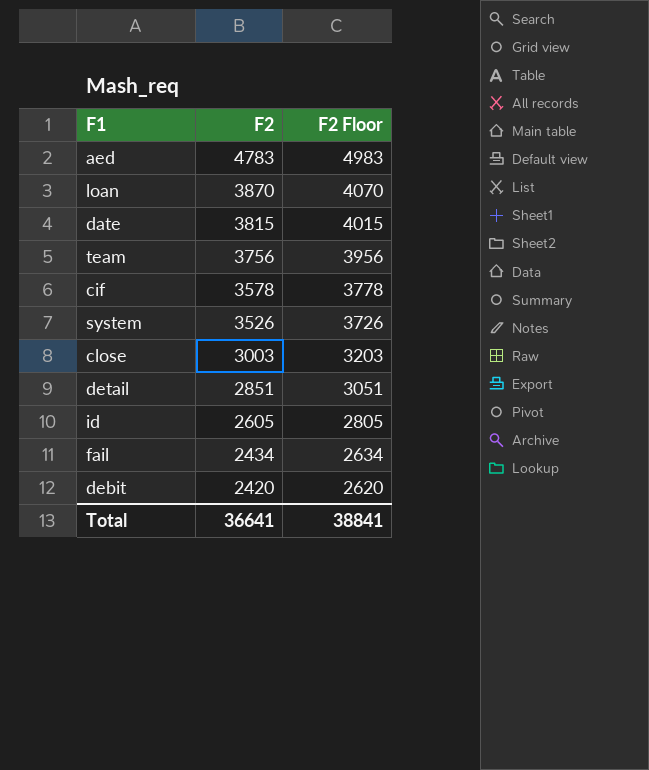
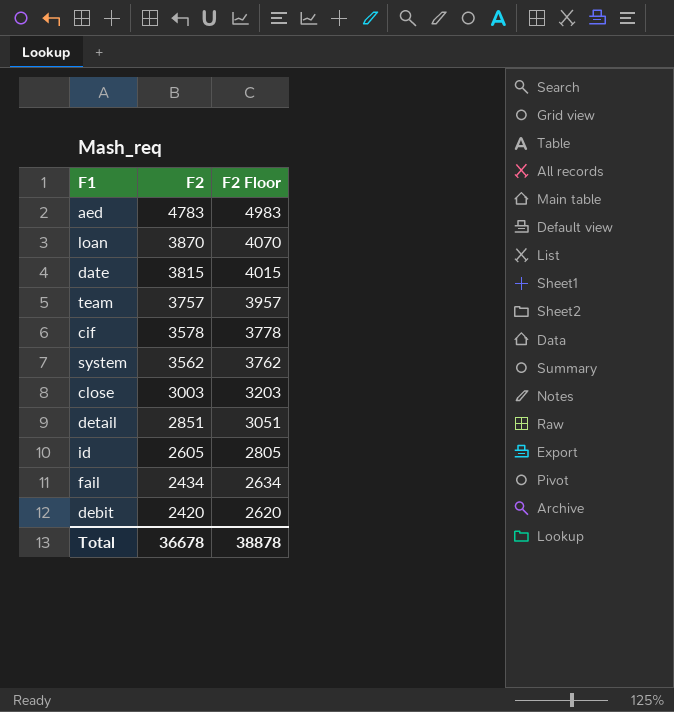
team | F2: 3756 -> 3757
team | F2 Floor: 3956 -> 3957
system | F2: 3526 -> 3562
system | F2 Floor: 3726 -> 3762
Total | F2: 36641 -> 36678
Total | F2 Floor: 38841 -> 38878

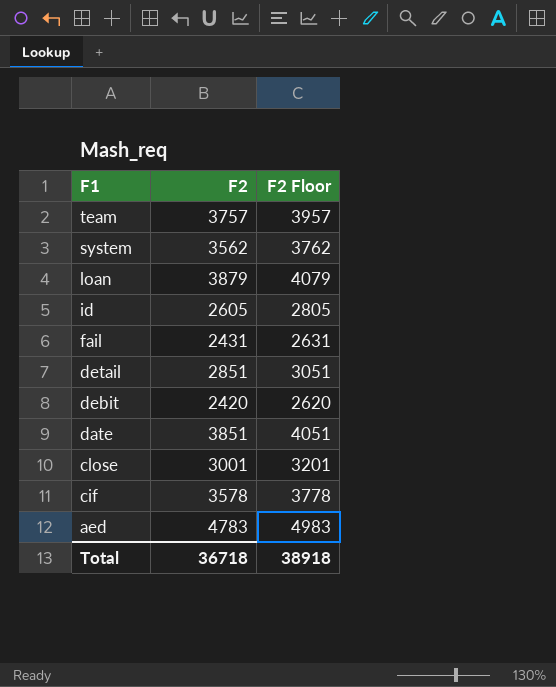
row order: F2 descending -> F1 descending
loan | F2: 3870 -> 3879
loan | F2 Floor: 4070 -> 4079
fail | F2: 2434 -> 2431
fail | F2 Floor: 2634 -> 2631
date | F2: 3815 -> 3851
date | F2 Floor: 4015 -> 4051
close | F2: 3003 -> 3001
close | F2 Floor: 3203 -> 3201
Total | F2: 36678 -> 36718
Total | F2 Floor: 38878 -> 38918

